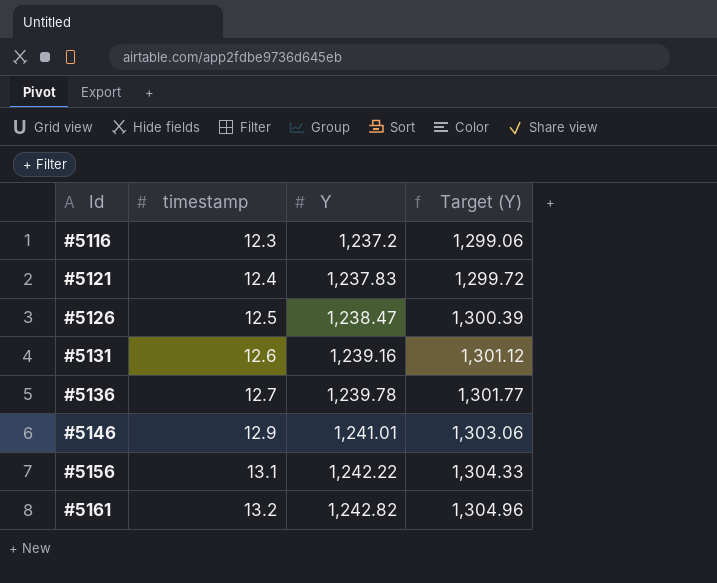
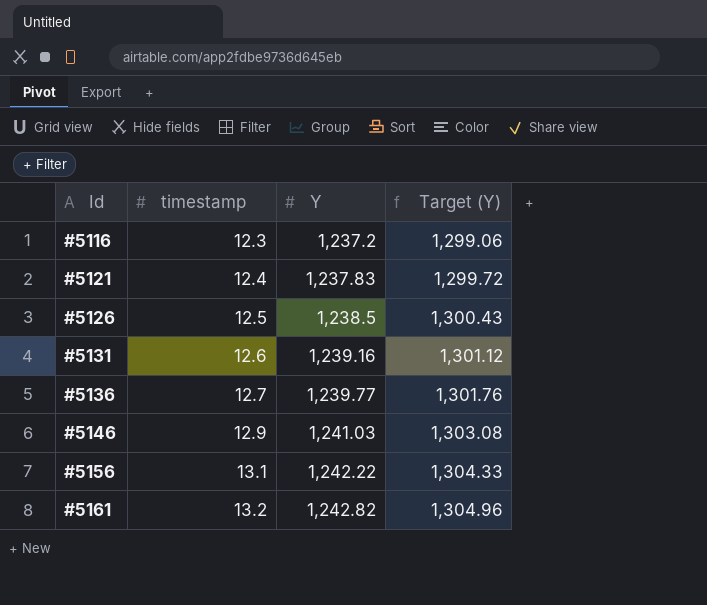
#5126 | Y: 1,238.47 -> 1,238.5
#5126 | Target (Y): 1,300.39 -> 1,300.43
#5136 | Y: 1,239.78 -> 1,239.77
#5136 | Target (Y): 1,301.77 -> 1,301.76
#5146 | Y: 1,241.01 -> 1,241.03
#5146 | Target (Y): 1,303.06 -> 1,303.08

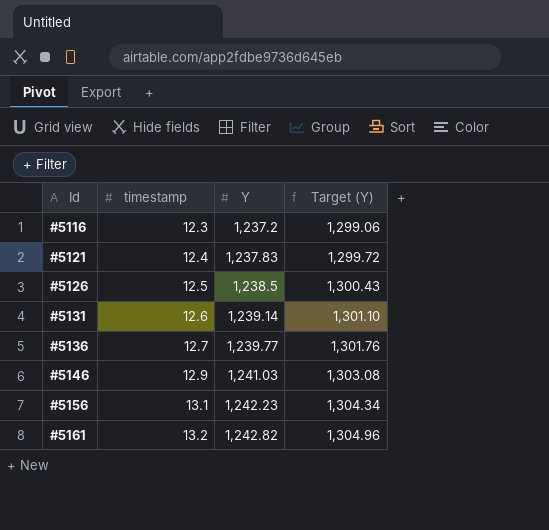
#5131 | Y: 1,239.16 -> 1,239.14
#5131 | Target (Y): 1,301.12 -> 1,301.10
#5156 | Y: 1,242.22 -> 1,242.23
#5156 | Target (Y): 1,304.33 -> 1,304.34

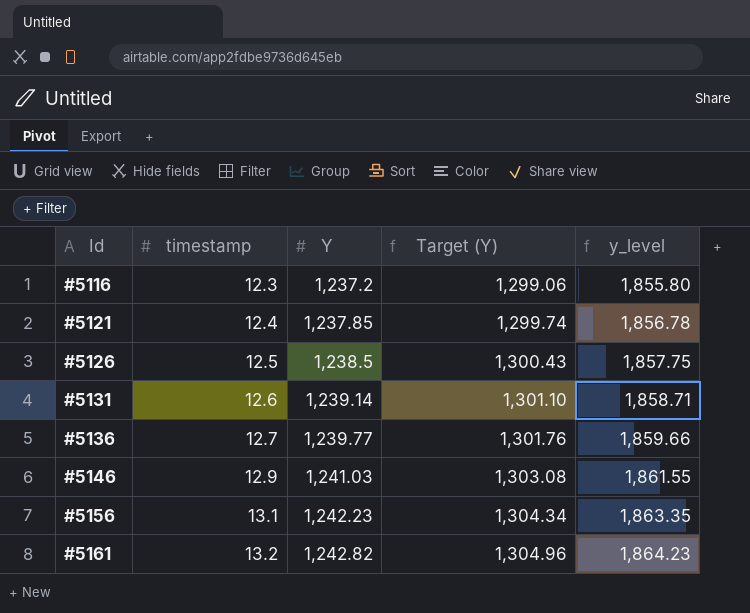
column y_level | formula: none -> [Y] * 1.5
#5121 | Y: 1,237.83 -> 1,237.85
#5121 | Target (Y): 1,299.72 -> 1,299.74

